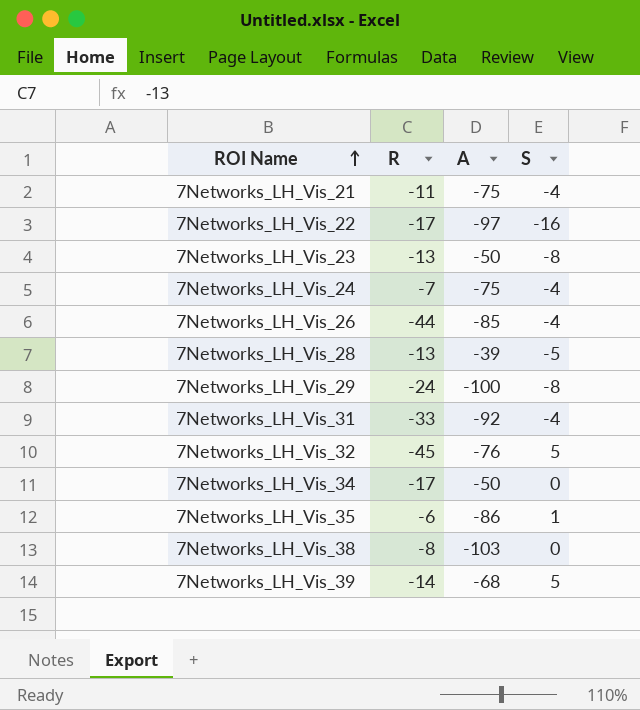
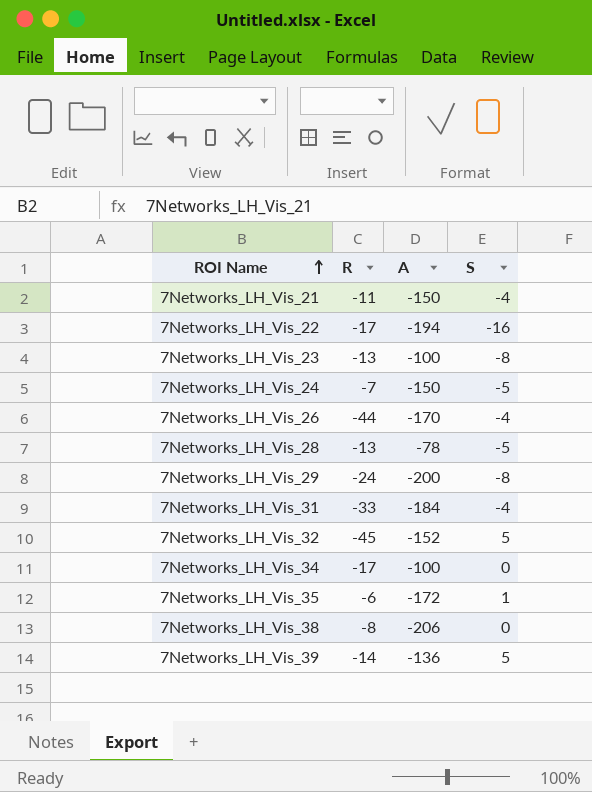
7Networks_LH_Vis_21 | A: -75 -> -150
7Networks_LH_Vis_22 | A: -97 -> -194
7Networks_LH_Vis_23 | A: -50 -> -100
7Networks_LH_Vis_24 | A: -75 -> -150
7Networks_LH_Vis_24 | S: -4 -> -5
7Networks_LH_Vis_26 | A: -85 -> -170
7Networks_LH_Vis_28 | A: -39 -> -78
7Networks_LH_Vis_29 | A: -100 -> -200
7Networks_LH_Vis_31 | A: -92 -> -184
7Networks_LH_Vis_32 | A: -76 -> -152
7Networks_LH_Vis_34 | A: -50 -> -100
7Networks_LH_Vis_35 | A: -86 -> -172
7Networks_LH_Vis_38 | A: -103 -> -206
7Networks_LH_Vis_39 | A: -68 -> -136

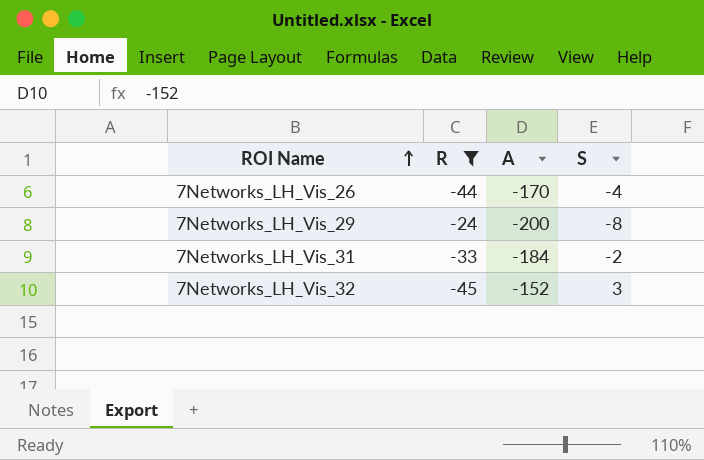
filter: none -> R <= -24
7Networks_LH_Vis_31 | S: -4 -> -2
7Networks_LH_Vis_32 | S: 5 -> 3

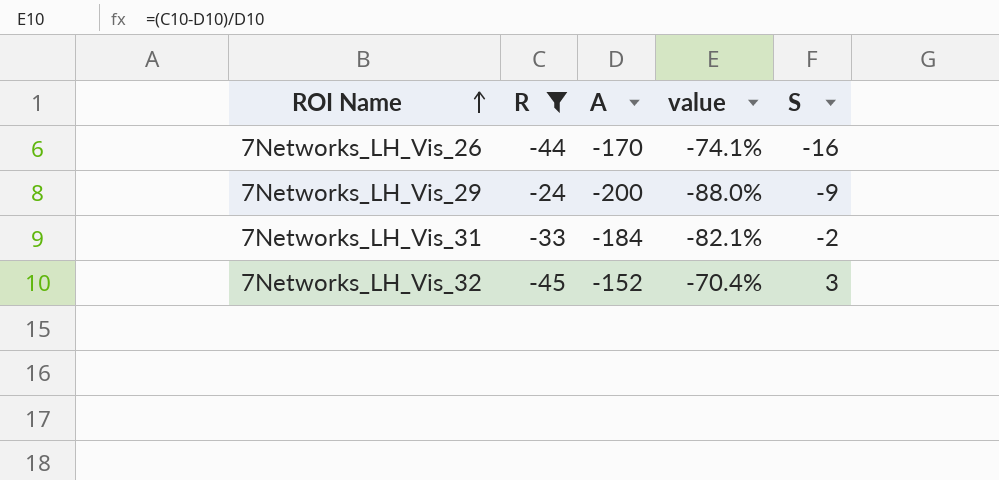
column value | formula: none -> ([R] - [A]) / [A]
7Networks_LH_Vis_26 | S: -4 -> -16
7Networks_LH_Vis_29 | S: -8 -> -9

